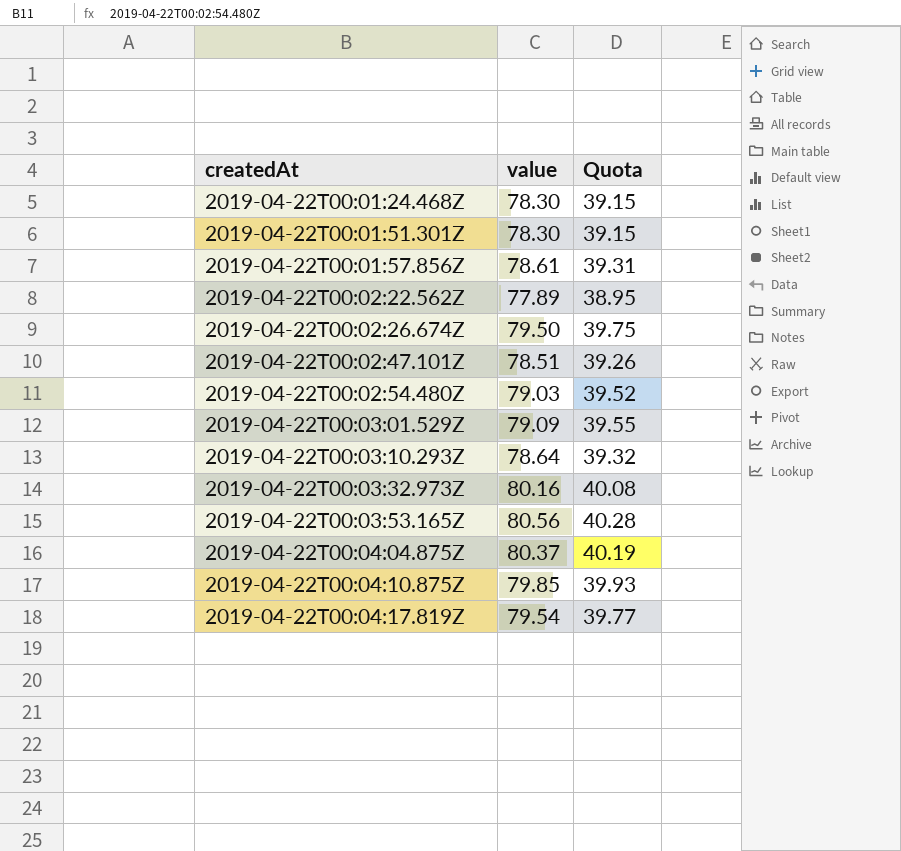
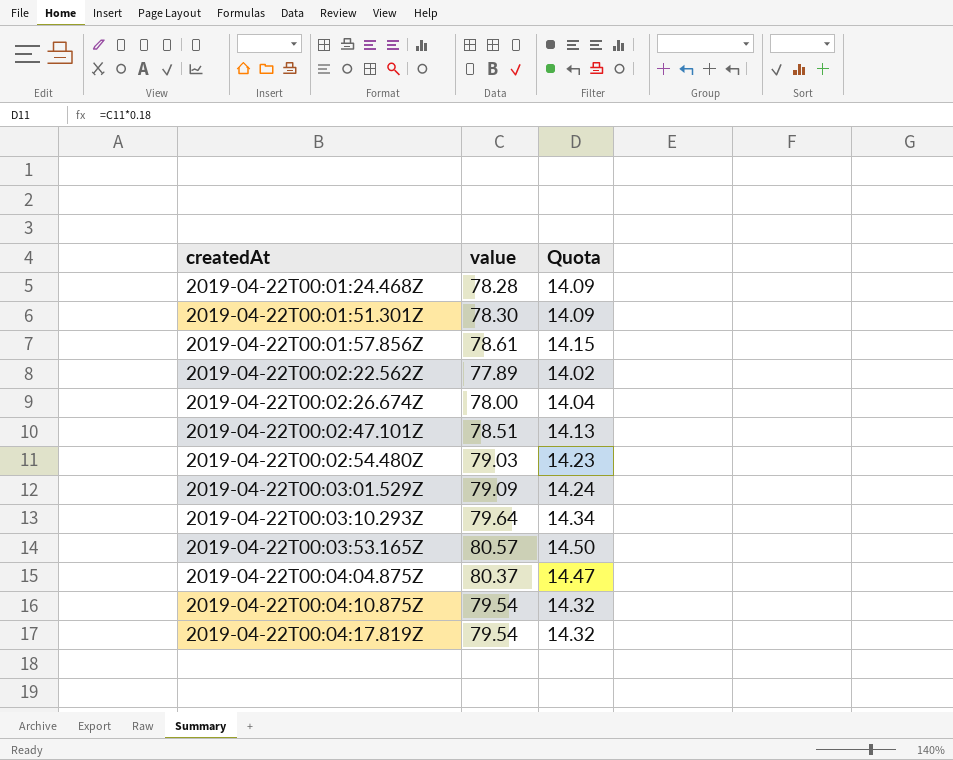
column Quota | formula: [value] * 0.5 -> [value] * 0.18
row 2019-04-22T00:03:32.973Z: 80.16 | 40.08 -> none
2019-04-22T00:01:24.468Z | value: 78.30 -> 78.28
2019-04-22T00:02:26.674Z | value: 79.50 -> 78.00
2019-04-22T00:03:10.293Z | value: 78.64 -> 79.64
2019-04-22T00:03:53.165Z | value: 80.56 -> 80.57
2019-04-22T00:04:10.875Z | value: 79.85 -> 79.54

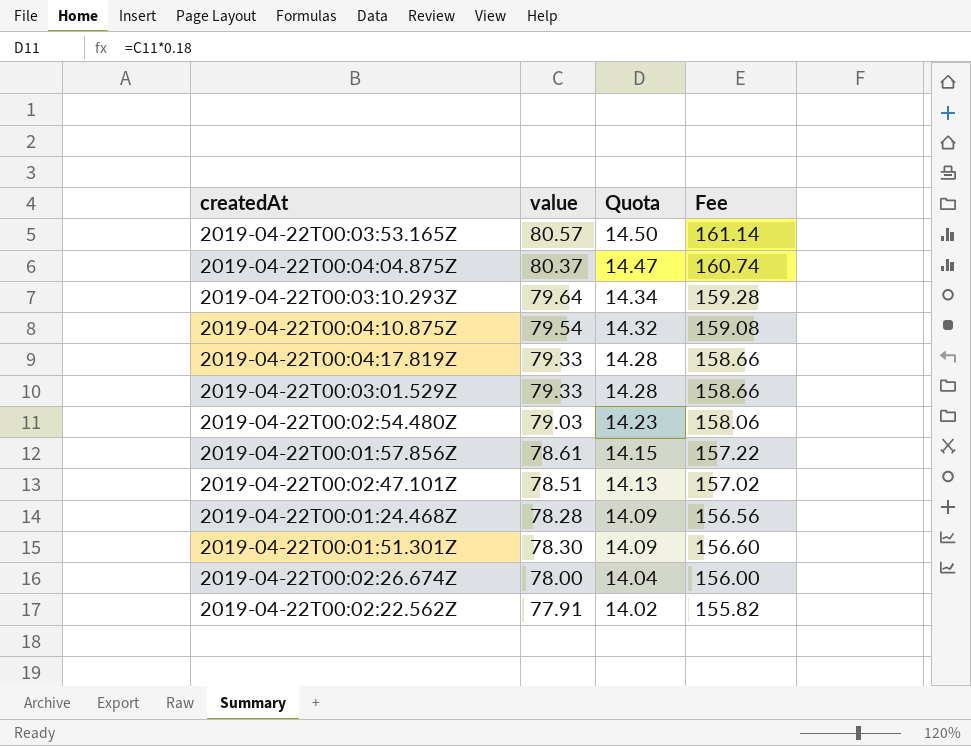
row order: createdAt ascending -> Quota descending
column Fee | formula: none -> [value] * 2
2019-04-22T00:04:17.819Z | value: 79.54 -> 79.33
2019-04-22T00:04:17.819Z | Quota: 14.32 -> 14.28
2019-04-22T00:03:01.529Z | value: 79.09 -> 79.33
2019-04-22T00:03:01.529Z | Quota: 14.24 -> 14.28
2019-04-22T00:02:22.562Z | value: 77.89 -> 77.91

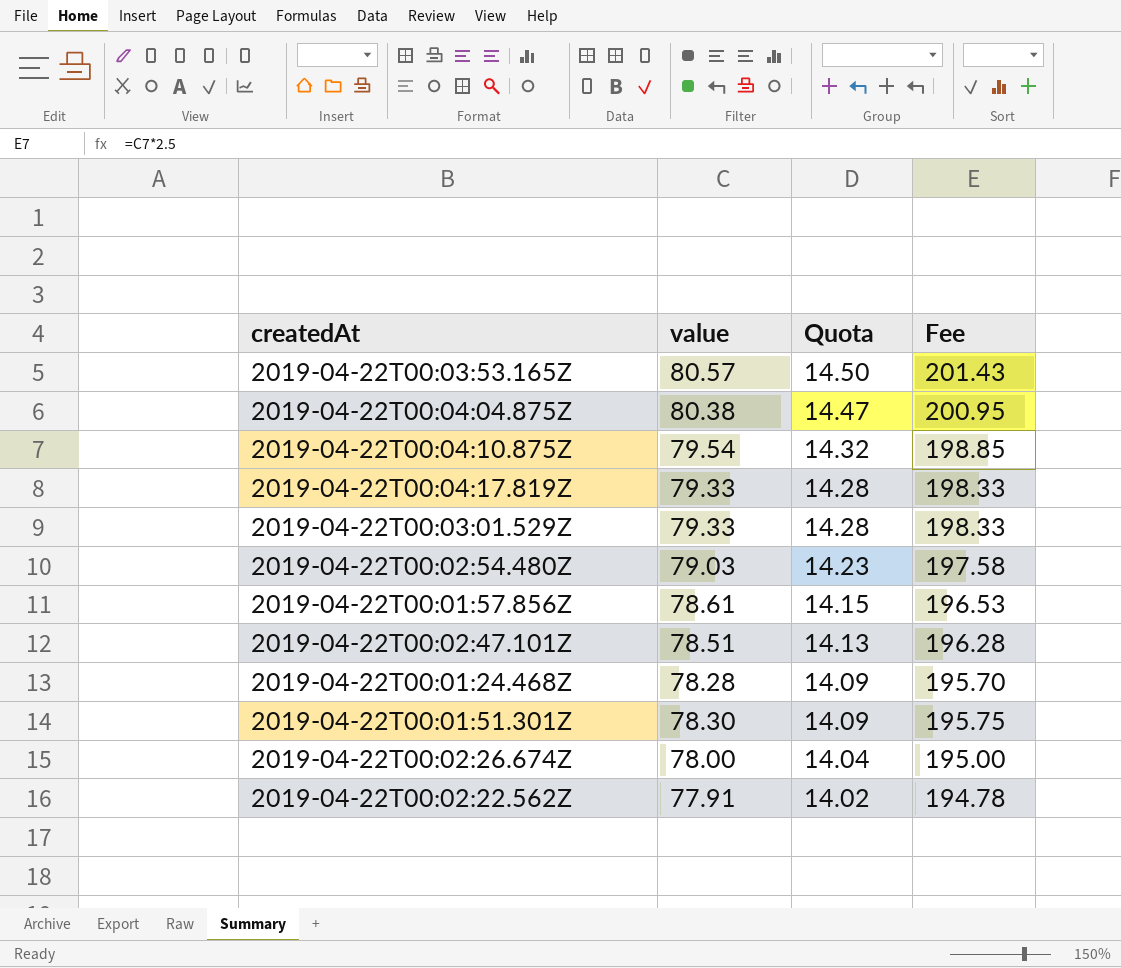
column Fee | formula: [value] * 2 -> [value] * 2.5
row 2019-04-22T00:03:10.293Z: 79.64 | 14.34 | 159.28 -> none
2019-04-22T00:04:04.875Z | value: 80.37 -> 80.38

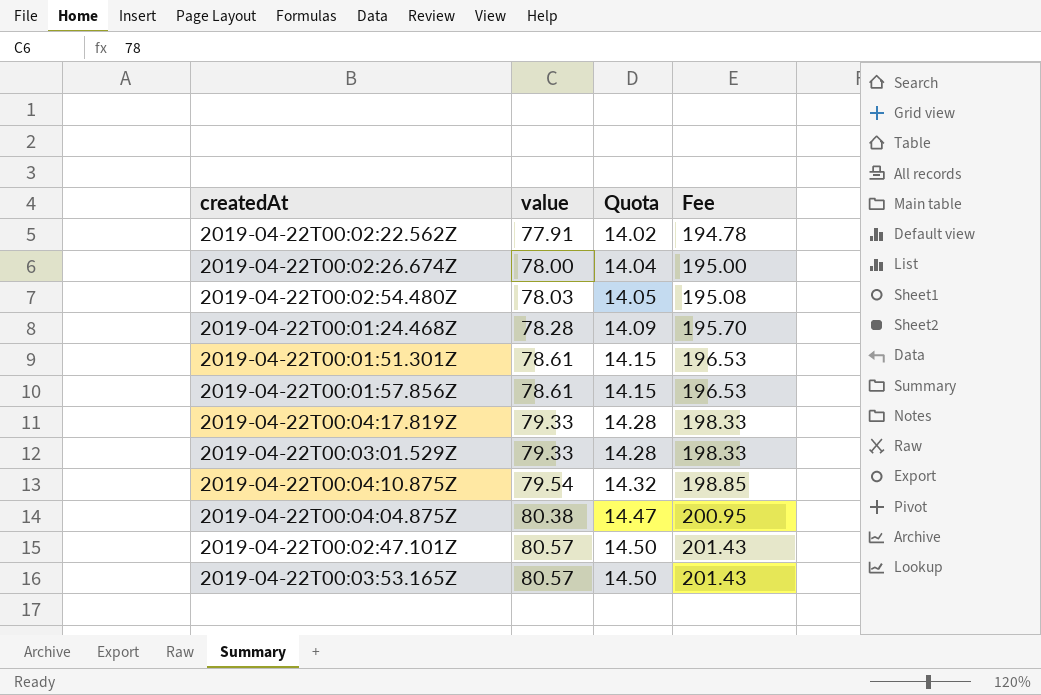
row order: Quota descending -> value ascending
2019-04-22T00:02:54.480Z | value: 79.03 -> 78.03
2019-04-22T00:02:54.480Z | Quota: 14.23 -> 14.05
2019-04-22T00:02:54.480Z | Fee: 197.58 -> 195.08
2019-04-22T00:01:51.301Z | value: 78.30 -> 78.61
2019-04-22T00:01:51.301Z | Quota: 14.09 -> 14.15
2019-04-22T00:01:51.301Z | Fee: 195.75 -> 196.53
2019-04-22T00:02:47.101Z | value: 78.51 -> 80.57
2019-04-22T00:02:47.101Z | Quota: 14.13 -> 14.50
2019-04-22T00:02:47.101Z | Fee: 196.28 -> 201.43

